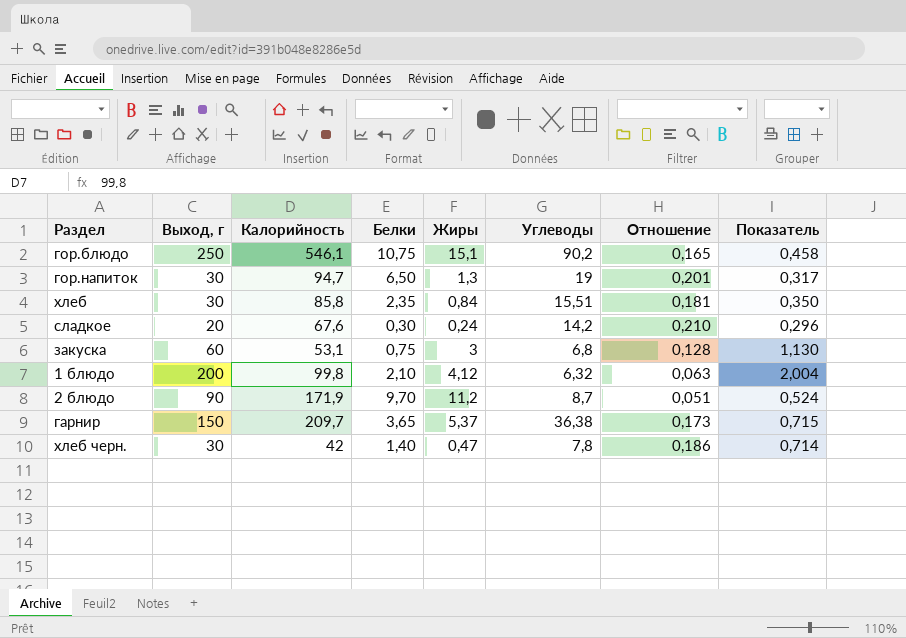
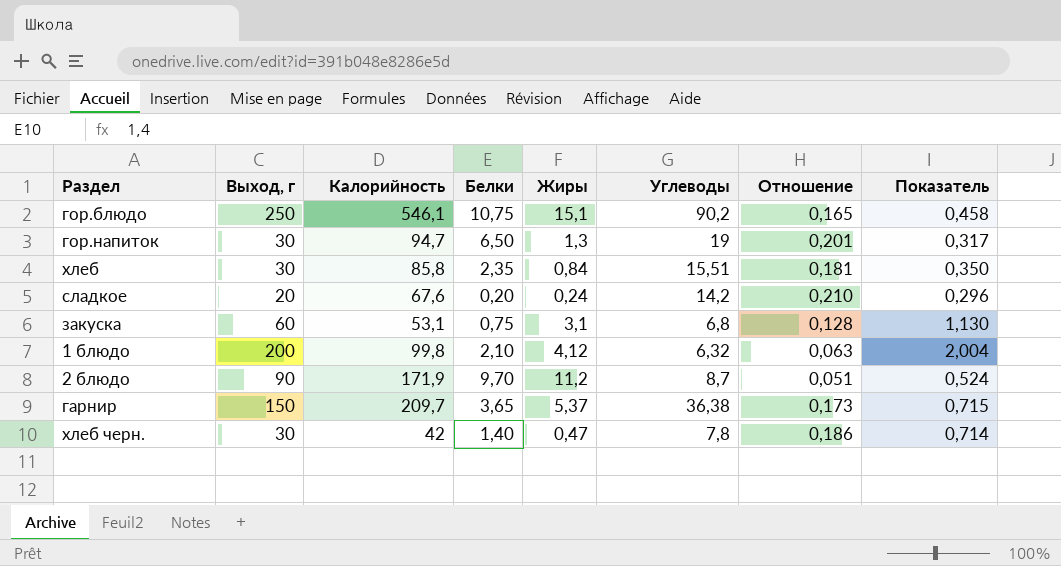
сладкое | Белки: 0,30 -> 0,20
закуска | Жиры: 3 -> 3,1

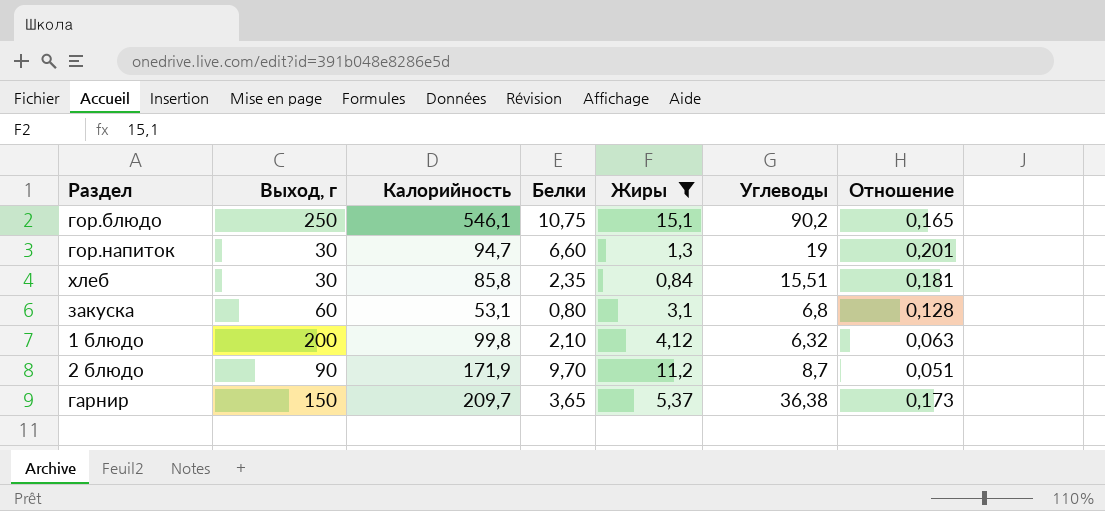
filter: none -> Жиры >= 0,84
column Показатель | formula: [Выход, г] / [Калорийность] -> none
гор.напиток | Белки: 6,50 -> 6,60
закуска | Белки: 0,75 -> 0,80

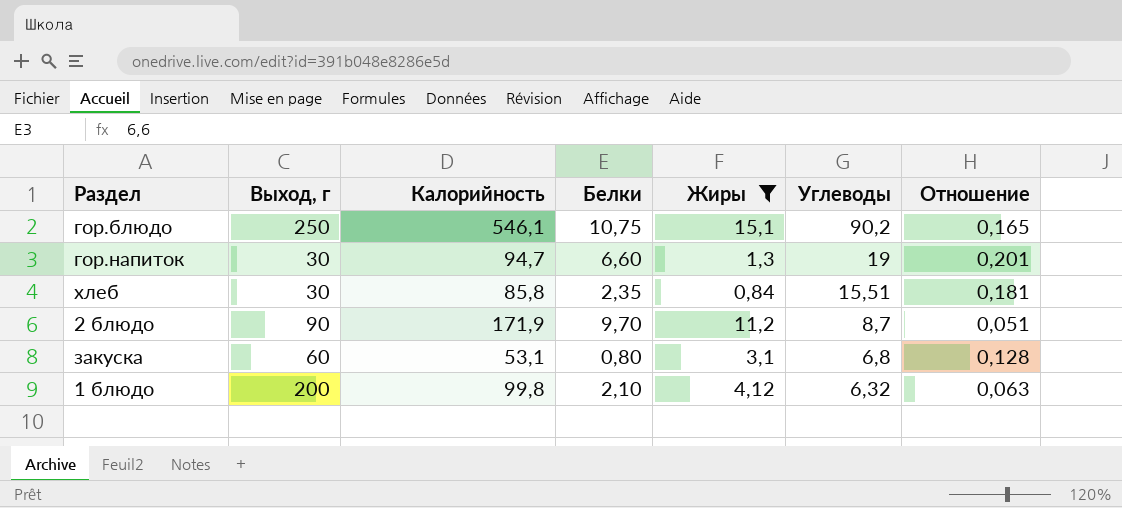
row order: none -> Углеводы descending
row гарнир: 150 | 209,7 | 3,65 | 5,37 | 36,38 | 0,173 -> none

